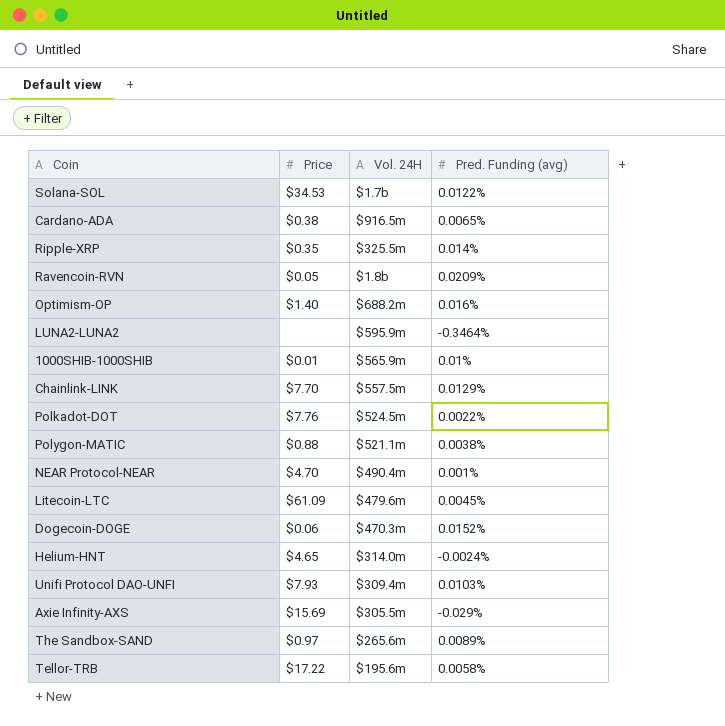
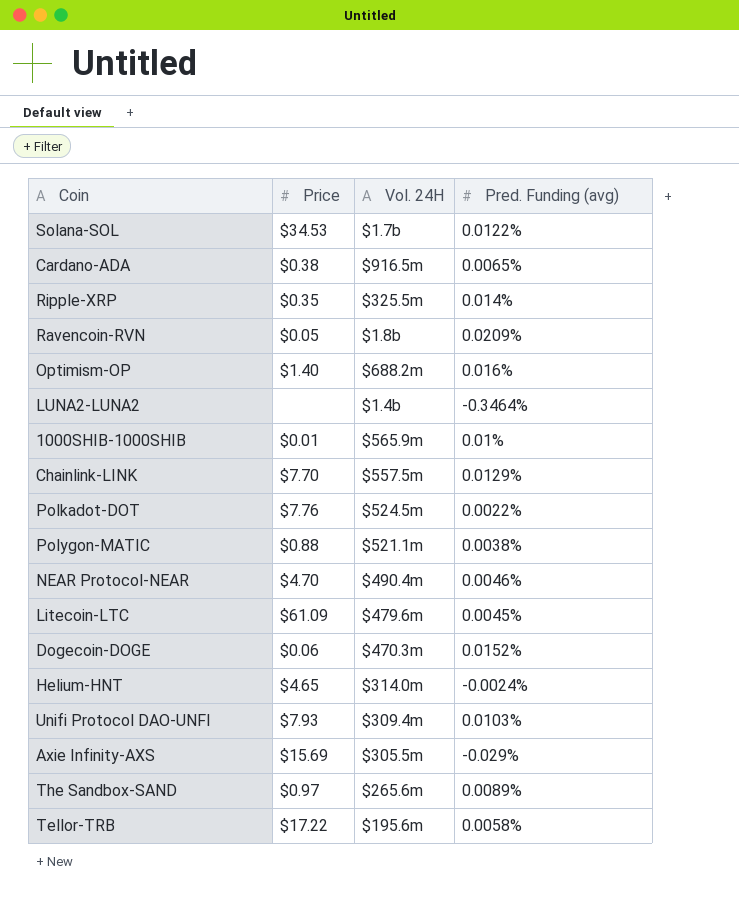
LUNA2-LUNA2 | Vol. 24H: $595.9m -> $1.4b
NEAR Protocol-NEAR | Pred. Funding (avg): 0.001% -> 0.0046%

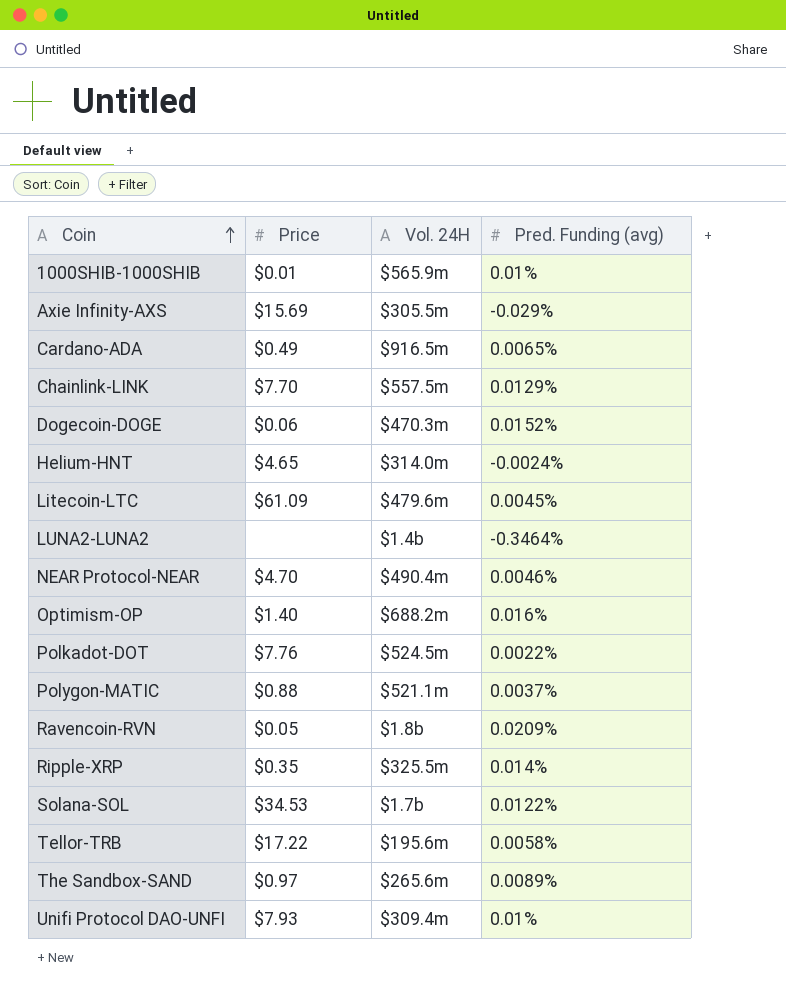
row order: none -> Coin ascending
Cardano-ADA | Price: $0.38 -> $0.49
Polygon-MATIC | Pred. Funding (avg): 0.0038% -> 0.0037%
Unifi Protocol DAO-UNFI | Pred. Funding (avg): 0.0103% -> 0.01%

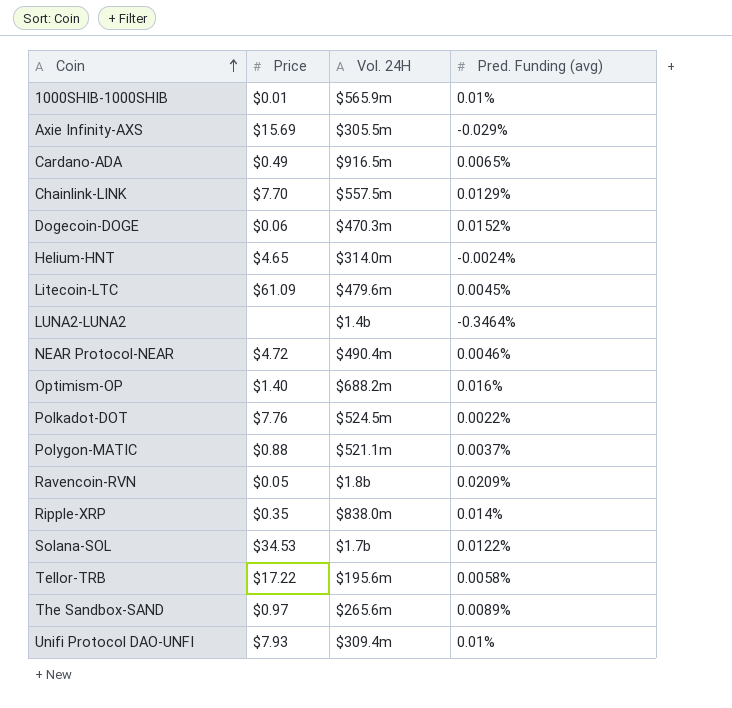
NEAR Protocol-NEAR | Price: $4.70 -> $4.72
Ripple-XRP | Vol. 24H: $325.5m -> $838.0m

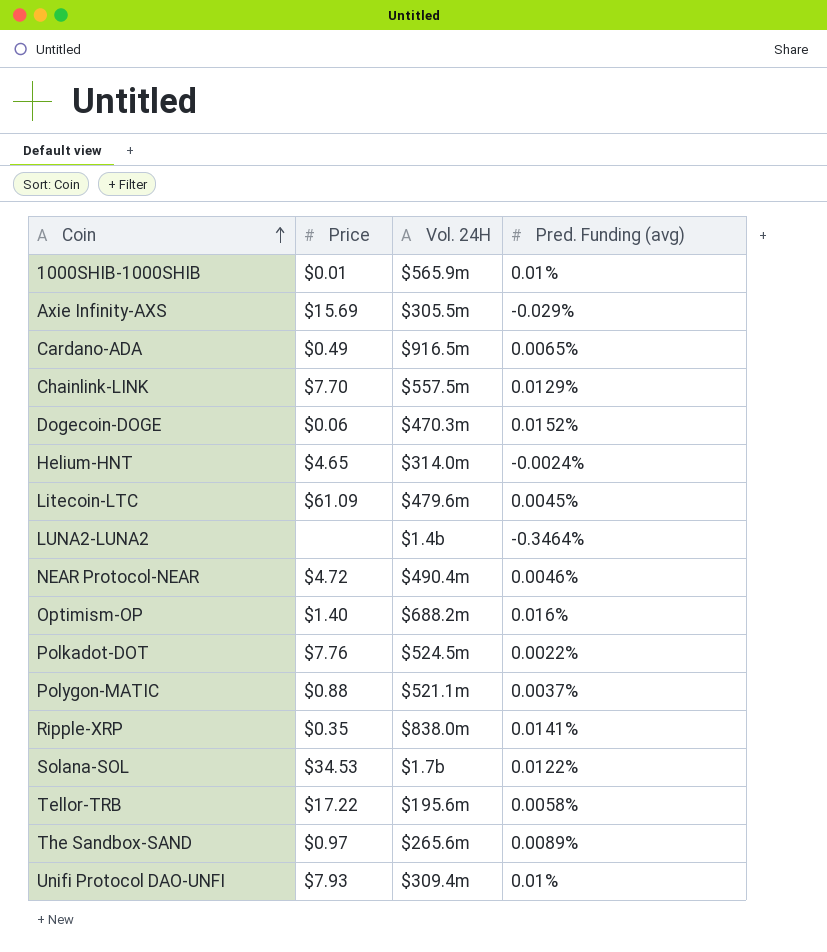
row Ravencoin-RVN: $0.05 | $1.8b | 0.0209% -> none
Ripple-XRP | Pred. Funding (avg): 0.014% -> 0.0141%

